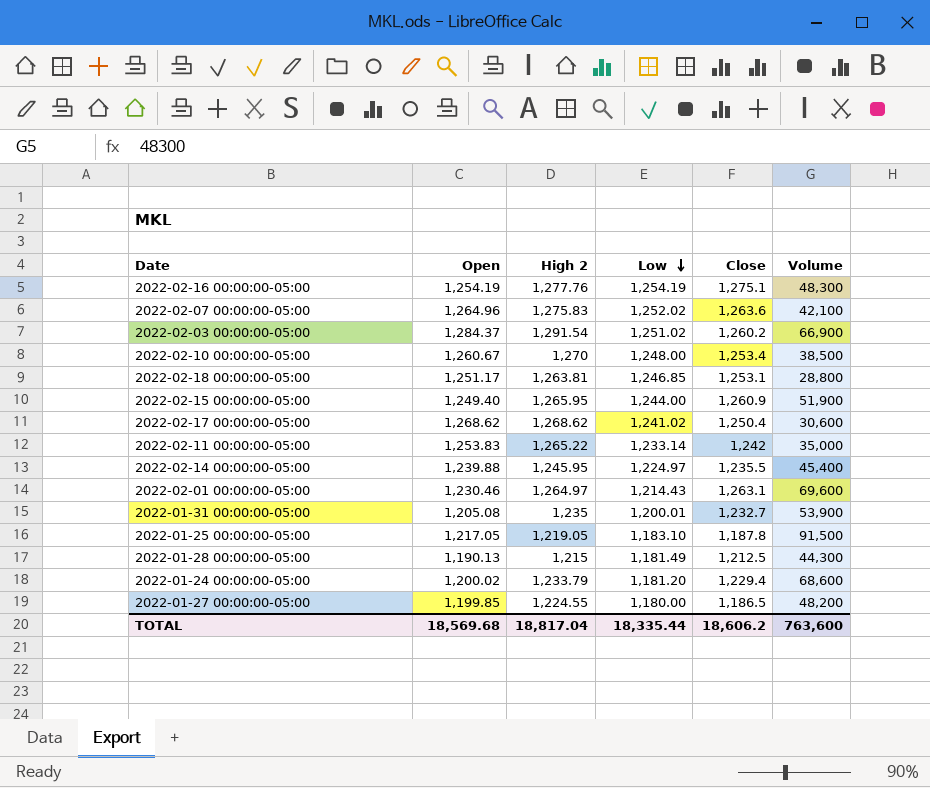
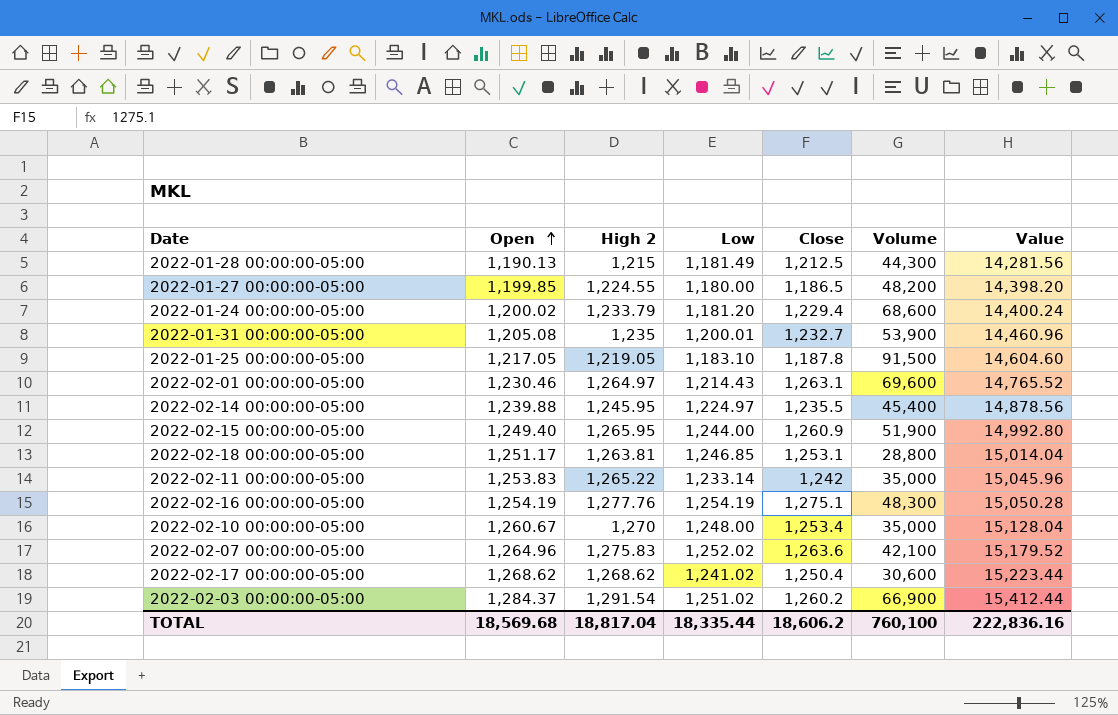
row order: Low descending -> Open ascending
column Value | formula: none -> [Open] * 12
2022-02-10 00:00:00-05:00 | Volume: 38,500 -> 35,000
TOTAL | Volume: 763,600 -> 760,100

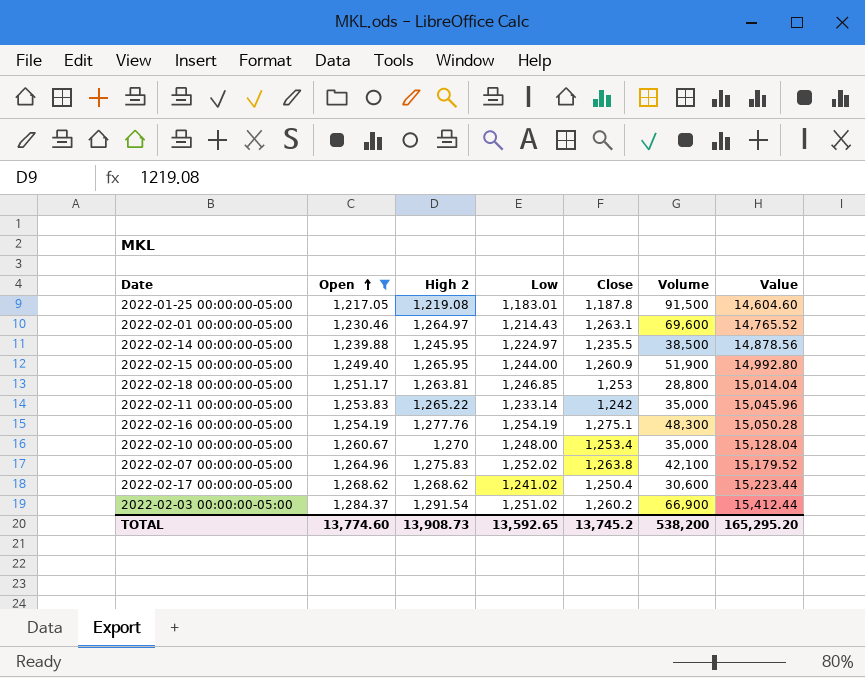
filter: none -> Open >= 1,217.05
2022-01-25 00:00:00-05:00 | High 2: 1,219.05 -> 1,219.08
2022-01-25 00:00:00-05:00 | Low: 1,183.10 -> 1,183.01
2022-02-14 00:00:00-05:00 | Volume: 45,400 -> 38,500
2022-02-18 00:00:00-05:00 | Close: 1,253.1 -> 1,253
2022-02-07 00:00:00-05:00 | Close: 1,263.6 -> 1,263.8
TOTAL | Open: 18,569.68 -> 13,774.60
TOTAL | High 2: 18,817.04 -> 13,908.73
TOTAL | Low: 18,335.44 -> 13,592.65
TOTAL | Close: 18,606.2 -> 13,745.2
TOTAL | Volume: 760,100 -> 538,200
TOTAL | Value: 222,836.16 -> 165,295.20

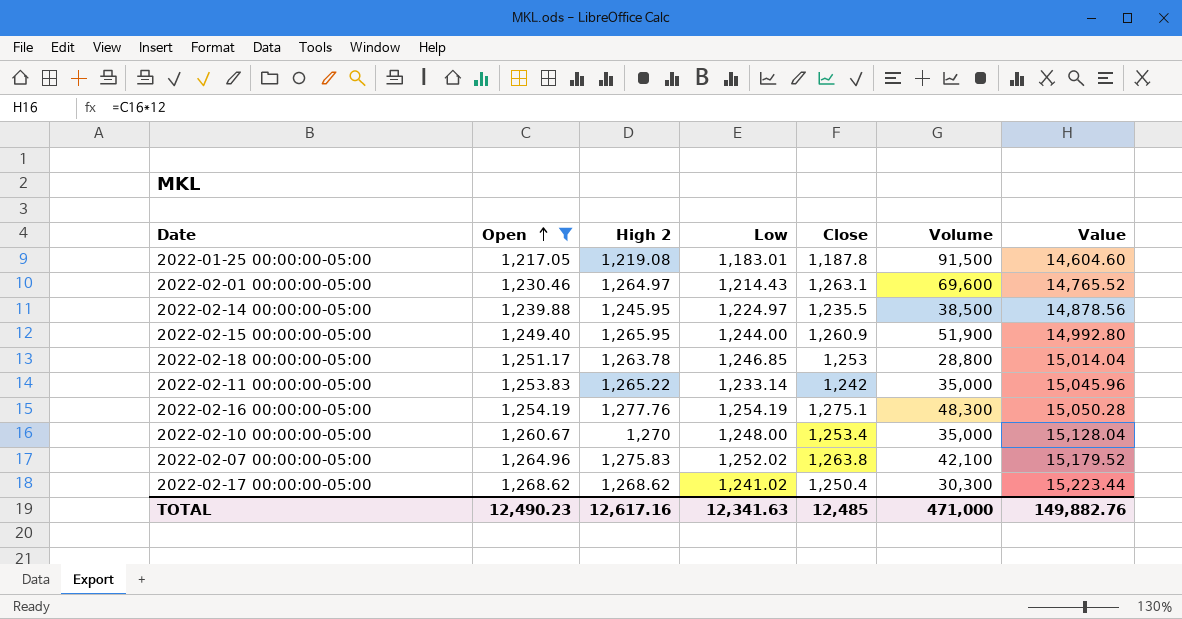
row 2022-02-03 00:00:00-05:00: 1,284.37 | 1,291.54 | 1,251.02 | 1,260.2 | 66,900 | 15,412.44 -> none
2022-02-18 00:00:00-05:00 | High 2: 1,263.81 -> 1,263.78
2022-02-17 00:00:00-05:00 | Volume: 30,600 -> 30,300
TOTAL | Open: 13,774.60 -> 12,490.23
TOTAL | High 2: 13,908.73 -> 12,617.16
TOTAL | Low: 13,592.65 -> 12,341.63
TOTAL | Close: 13,745.2 -> 12,485
TOTAL | Volume: 538,200 -> 471,000
TOTAL | Value: 165,295.20 -> 149,882.76

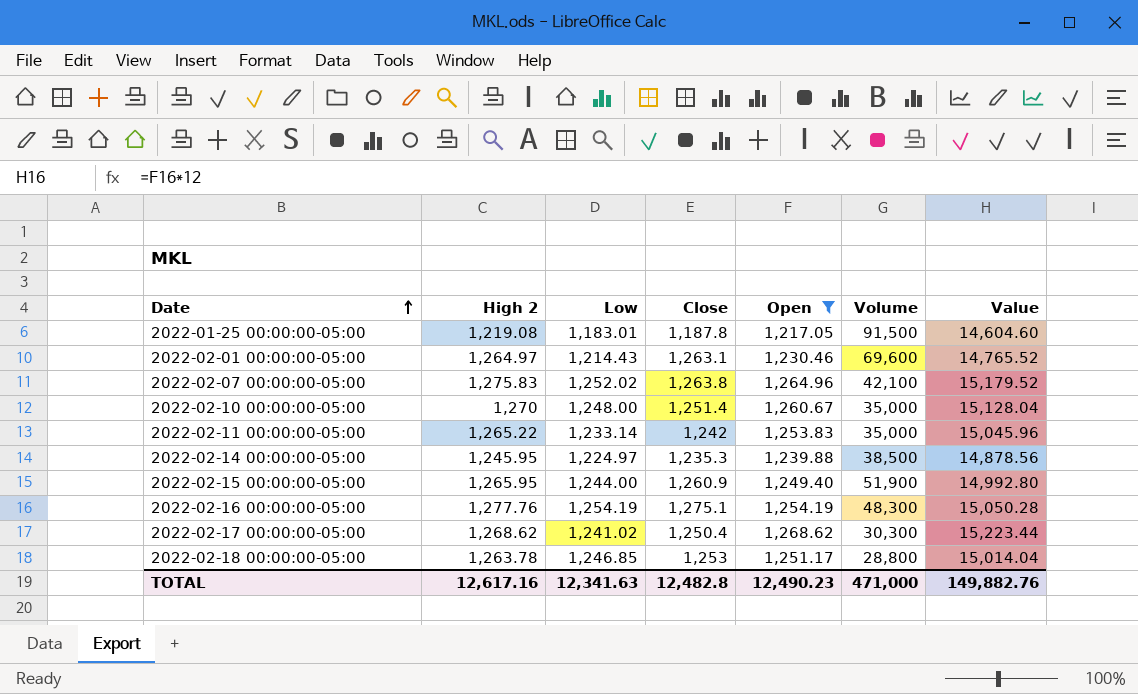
row order: Open ascending -> Date ascending
column Open | position: 2 -> 5
2022-02-10 00:00:00-05:00 | Close: 1,253.4 -> 1,251.4
2022-02-14 00:00:00-05:00 | Close: 1,235.5 -> 1,235.3
TOTAL | Close: 12,485 -> 12,482.8

